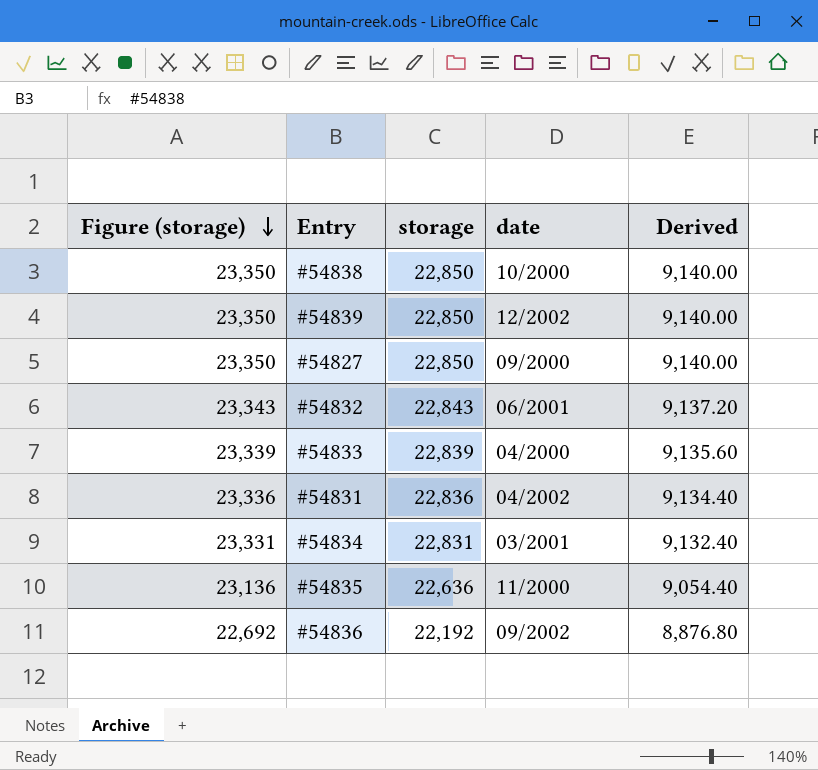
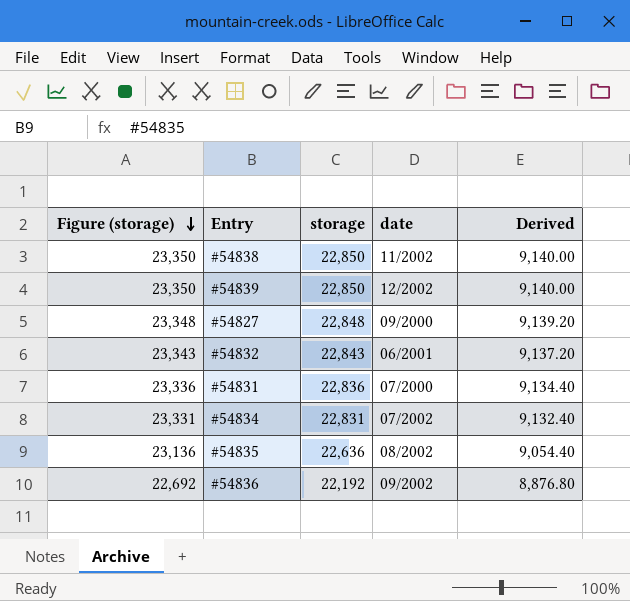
row #54833: 23,339 | 22,839 | 04/2000 | 9,135.60 -> none
#54838 | date: 10/2000 -> 11/2002
#54827 | Figure (storage): 23,350 -> 23,348
#54827 | storage: 22,850 -> 22,848
#54827 | Derived: 9,140.00 -> 9,139.20
#54831 | date: 04/2002 -> 07/2000
#54834 | date: 03/2001 -> 07/2002
#54835 | date: 11/2000 -> 08/2002

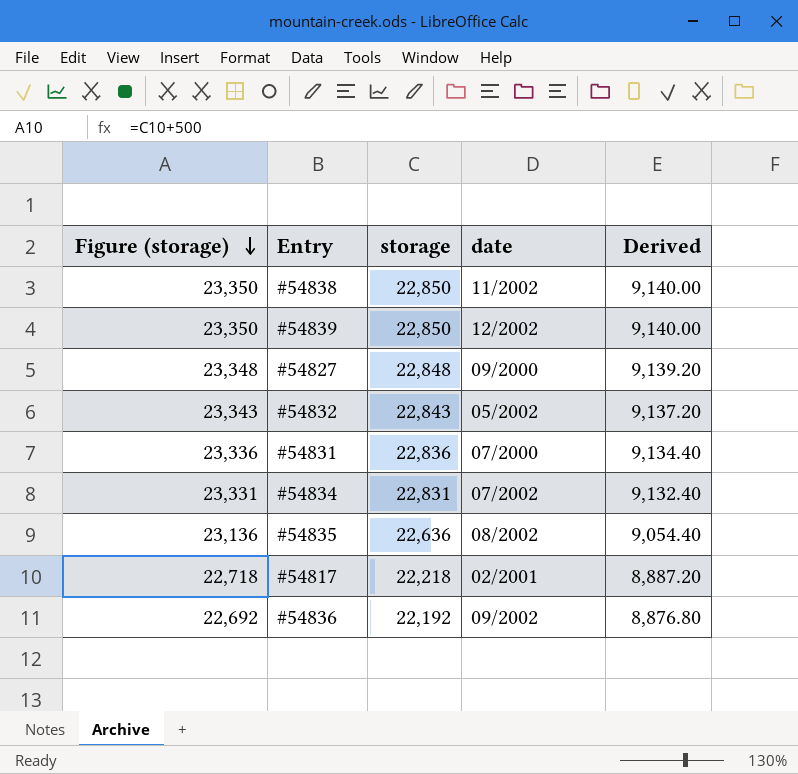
#54832 | date: 06/2001 -> 05/2002
row #54817: none -> 22,718 | 22,218 | 02/2001 | 8,887.20

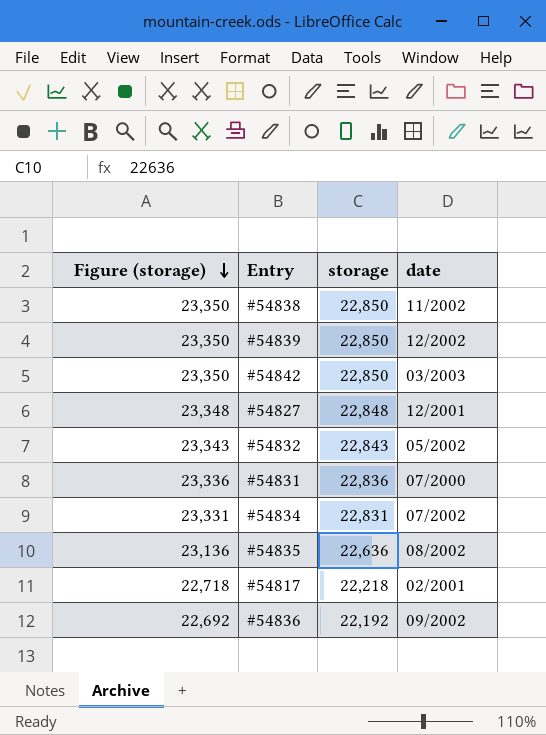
column Derived | formula: [storage] * 0.4 -> none
row #54842: none -> 23,350 | 22,850 | 03/2003
#54827 | date: 09/2000 -> 12/2001

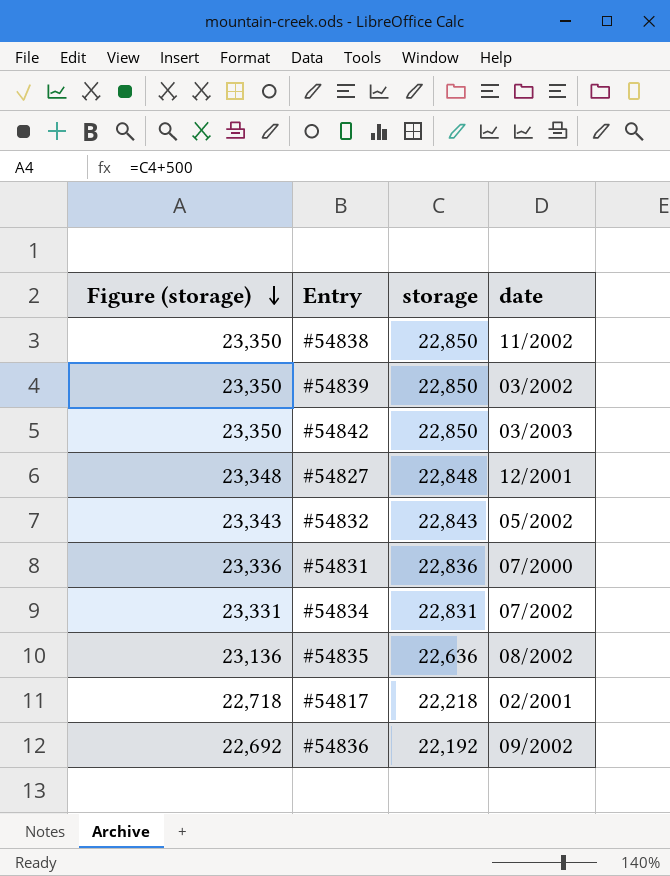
#54839 | date: 12/2002 -> 03/2002

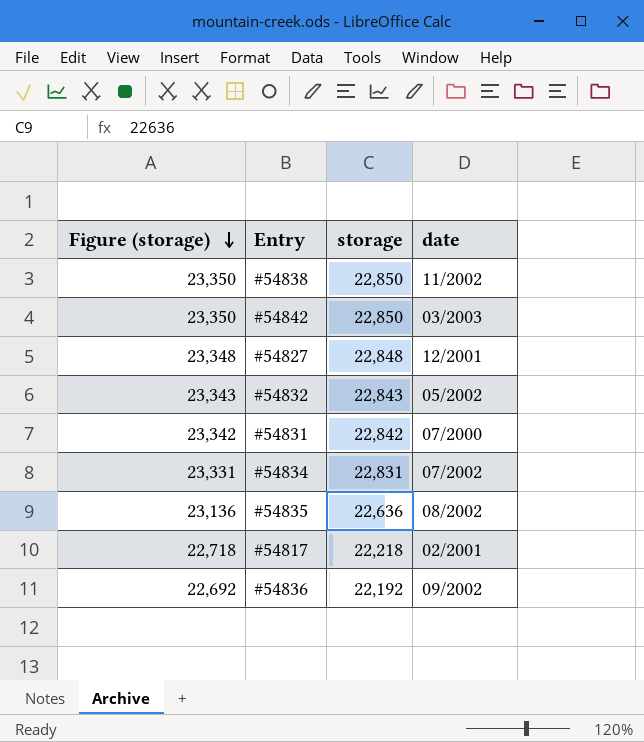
row #54839: 23,350 | 22,850 | 03/2002 -> none
#54831 | Figure (storage): 23,336 -> 23,342
#54831 | storage: 22,836 -> 22,842

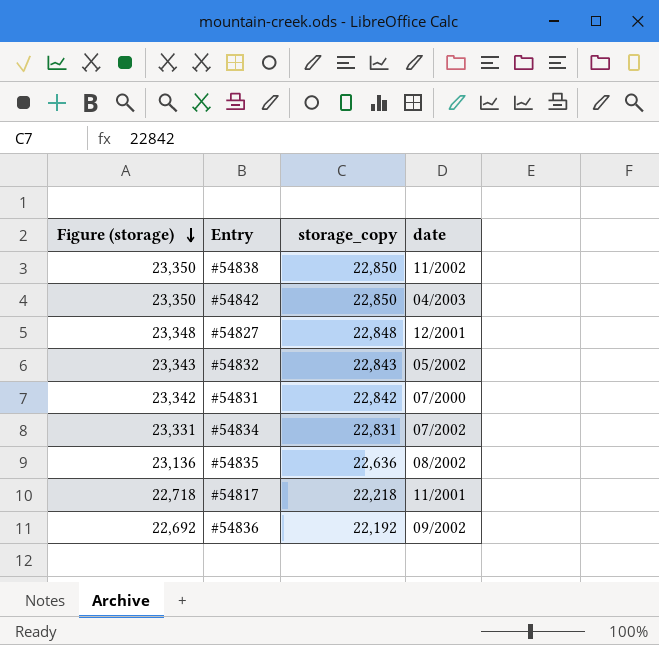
column name: storage -> storage_copy
#54842 | date: 03/2003 -> 04/2003
#54817 | date: 02/2001 -> 11/2001

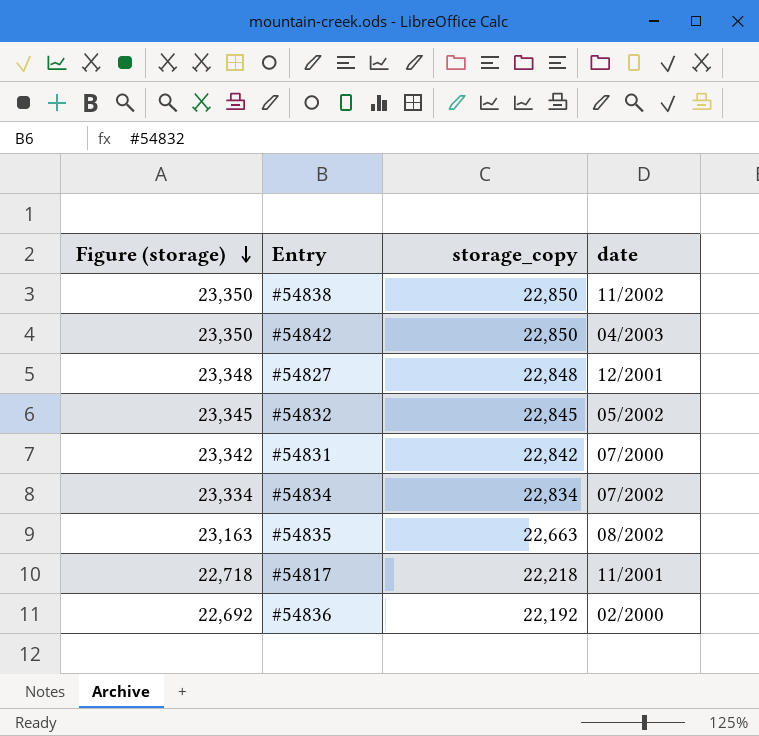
#54832 | Figure (storage): 23,343 -> 23,345
#54832 | storage_copy: 22,843 -> 22,845
#54834 | Figure (storage): 23,331 -> 23,334
#54834 | storage_copy: 22,831 -> 22,834
#54835 | Figure (storage): 23,136 -> 23,163
#54835 | storage_copy: 22,636 -> 22,663
#54836 | date: 09/2002 -> 02/2000

